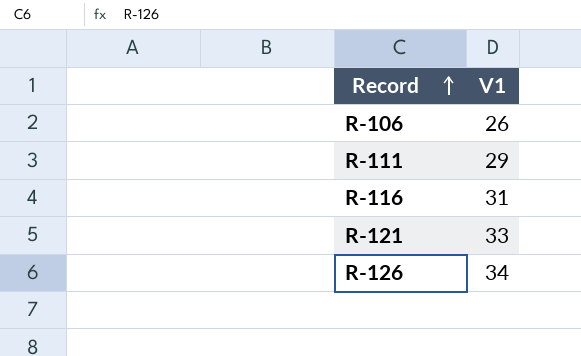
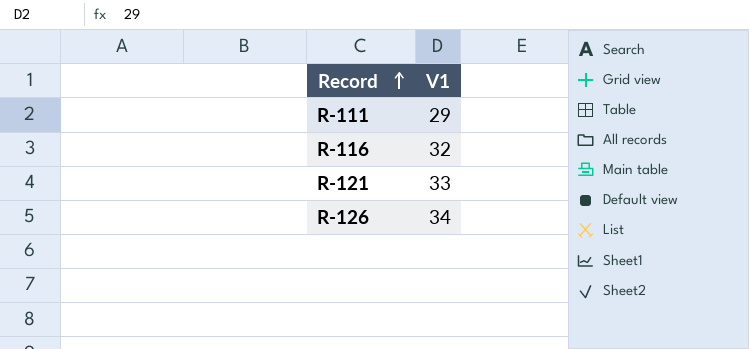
row R-106: 26 -> none
R-116 | V1: 31 -> 32

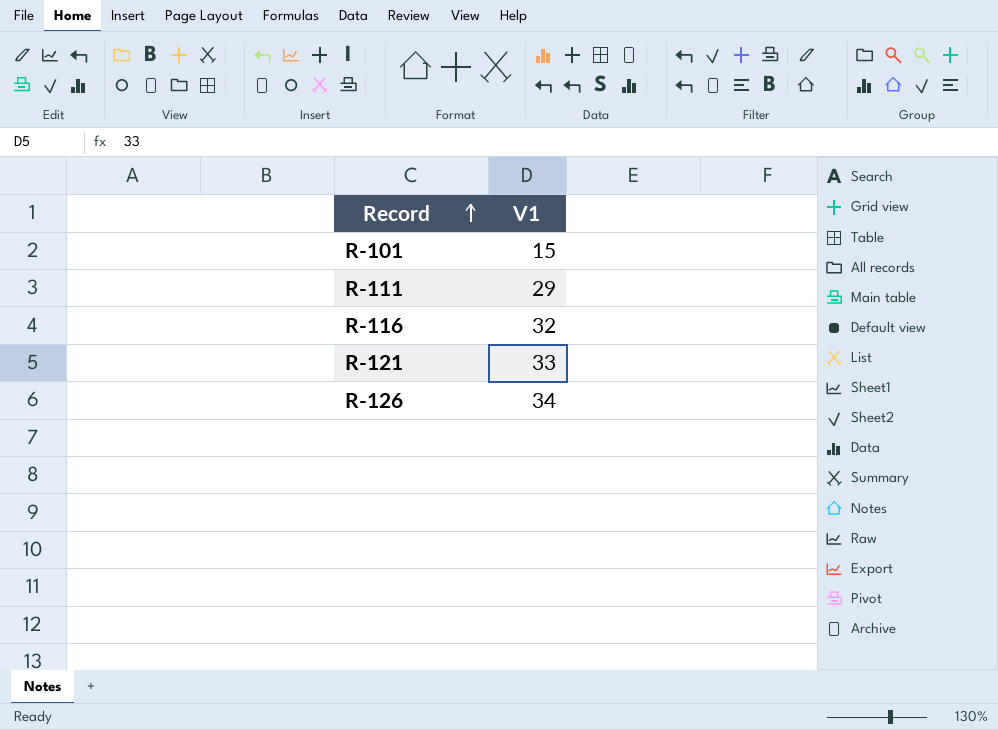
row R-101: none -> 15

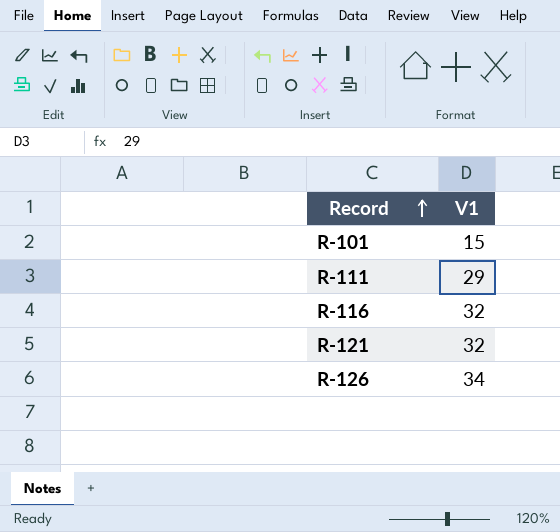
R-121 | V1: 33 -> 32

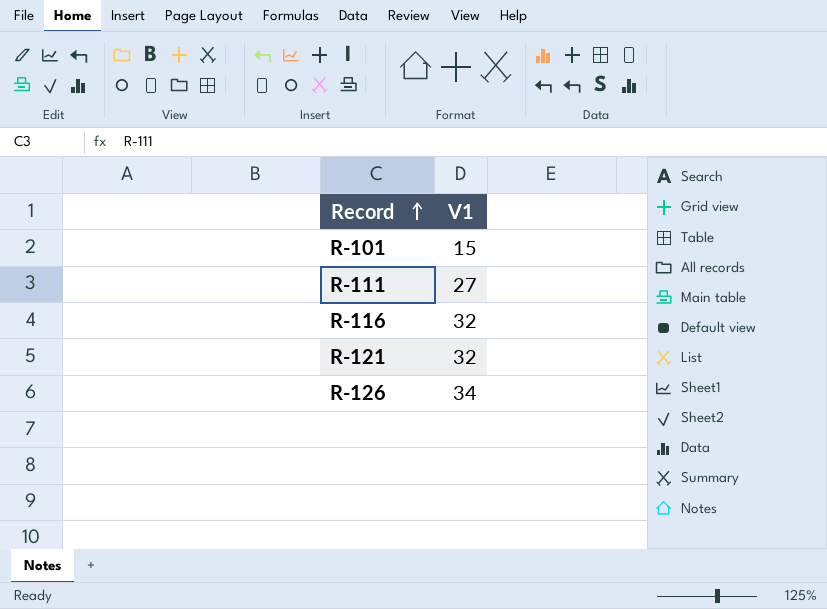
R-111 | V1: 29 -> 27

